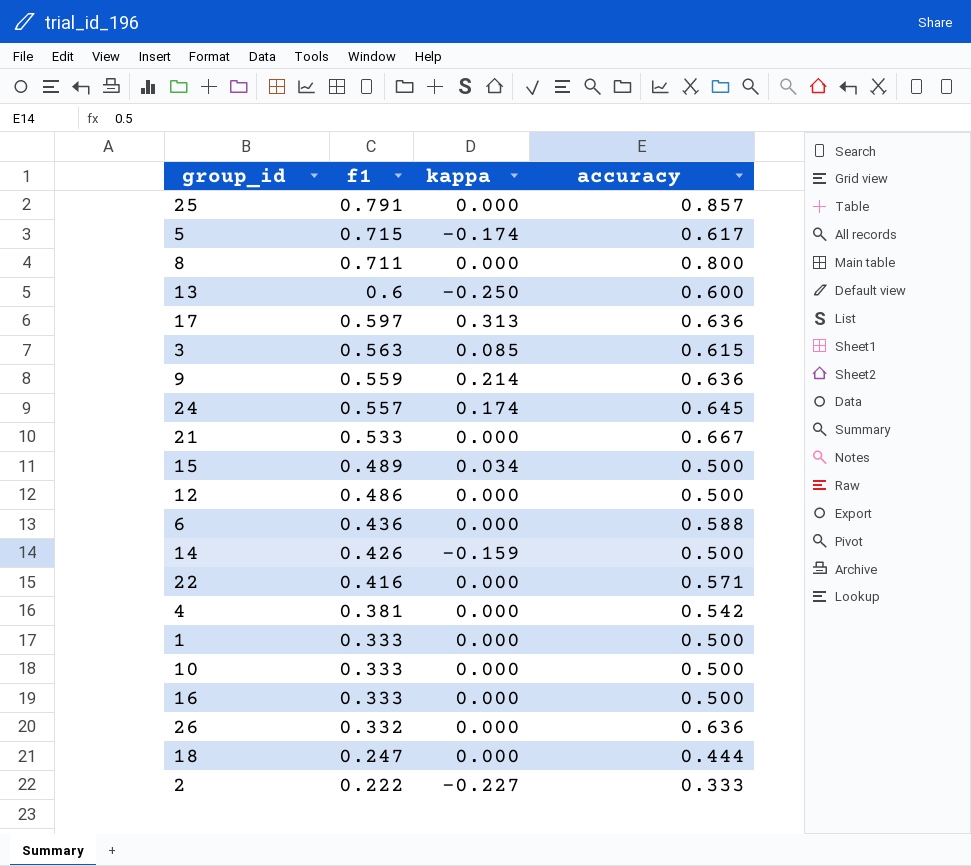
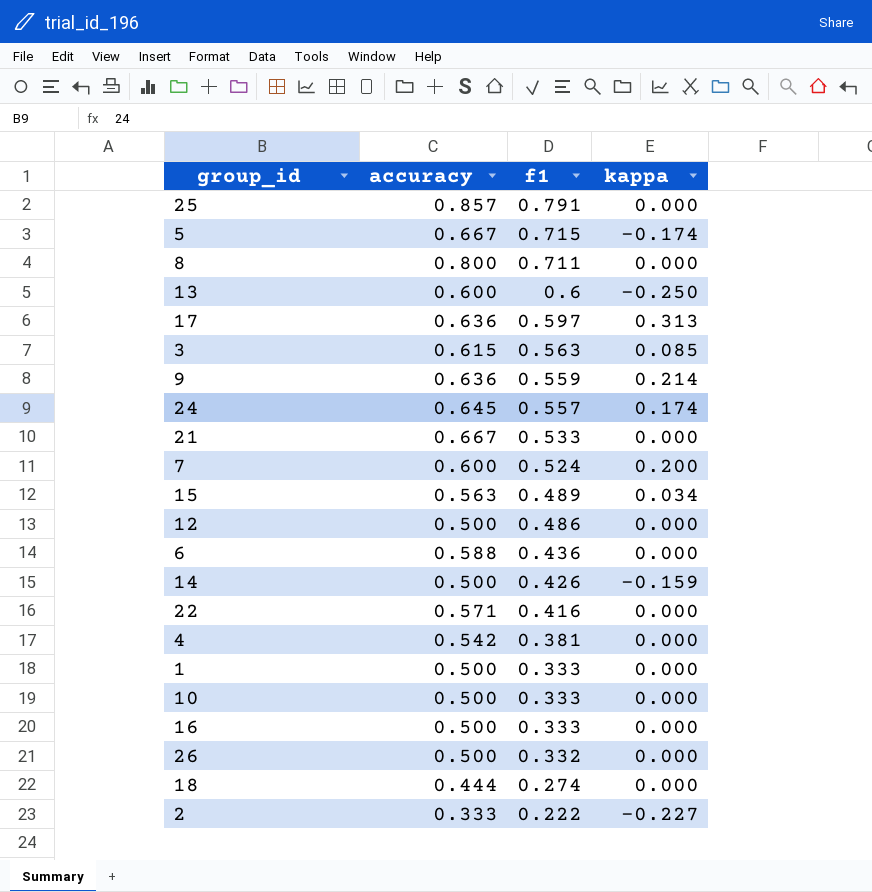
column accuracy | position: 4 -> 2
5 | accuracy: 0.617 -> 0.667
row 7: none -> 0.600 | 0.524 | 0.200
15 | accuracy: 0.500 -> 0.563
26 | accuracy: 0.636 -> 0.500
18 | f1: 0.247 -> 0.274

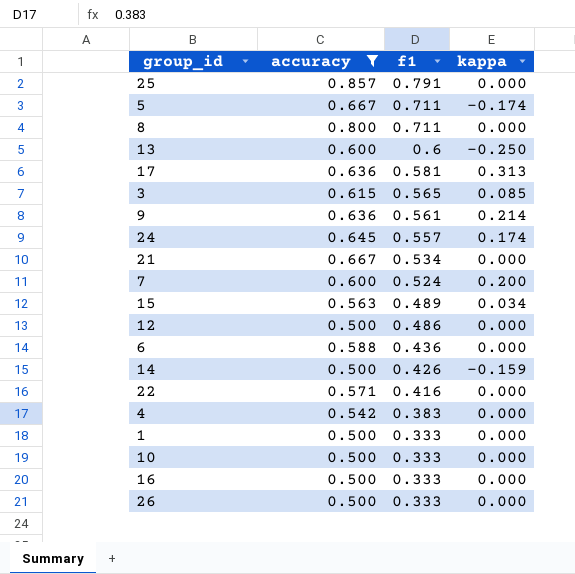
filter: none -> accuracy >= 0.500
5 | f1: 0.715 -> 0.711
17 | f1: 0.597 -> 0.581
3 | f1: 0.563 -> 0.565
9 | f1: 0.559 -> 0.561
21 | f1: 0.533 -> 0.534
4 | f1: 0.381 -> 0.383
26 | f1: 0.332 -> 0.333

